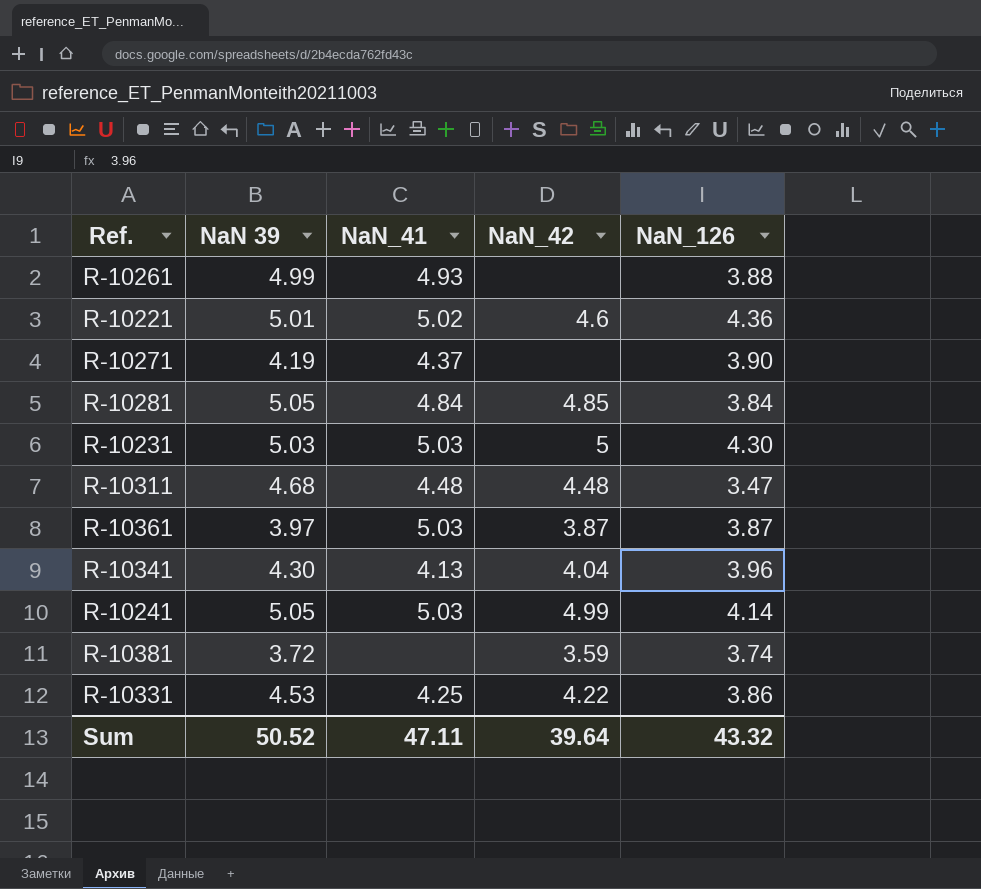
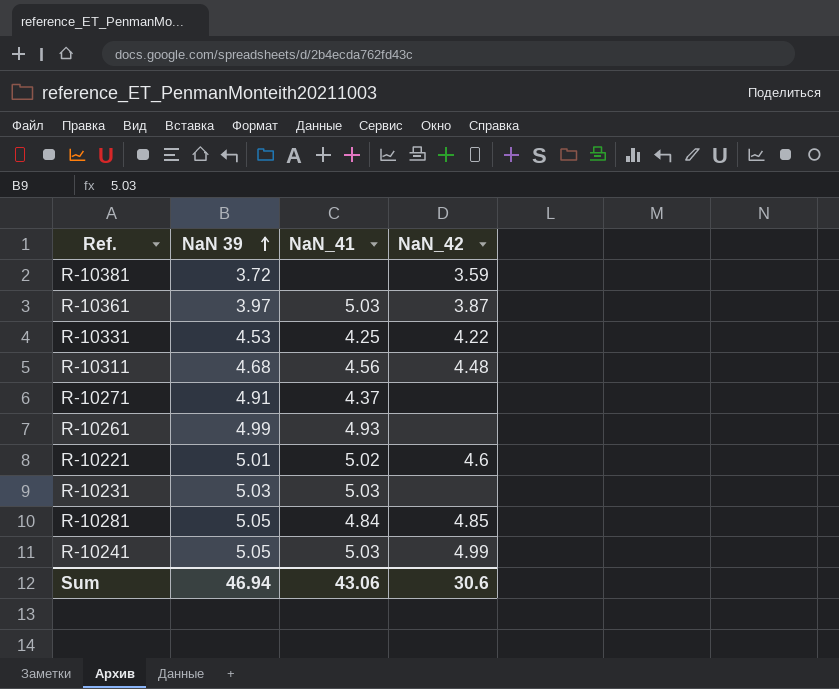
row order: none -> NaN 39 ascending
column NaN_126 | position: 5 -> none
row R-10341: 4.30 | 4.13 | 4.04 | 3.96 -> none
R-10311 | NaN_41: 4.48 -> 4.56
R-10271 | NaN 39: 4.19 -> 4.91
R-10231 | NaN_42: 5 -> none
Sum | NaN 39: 50.52 -> 46.94
Sum | NaN_41: 47.11 -> 43.06
Sum | NaN_42: 39.64 -> 30.6

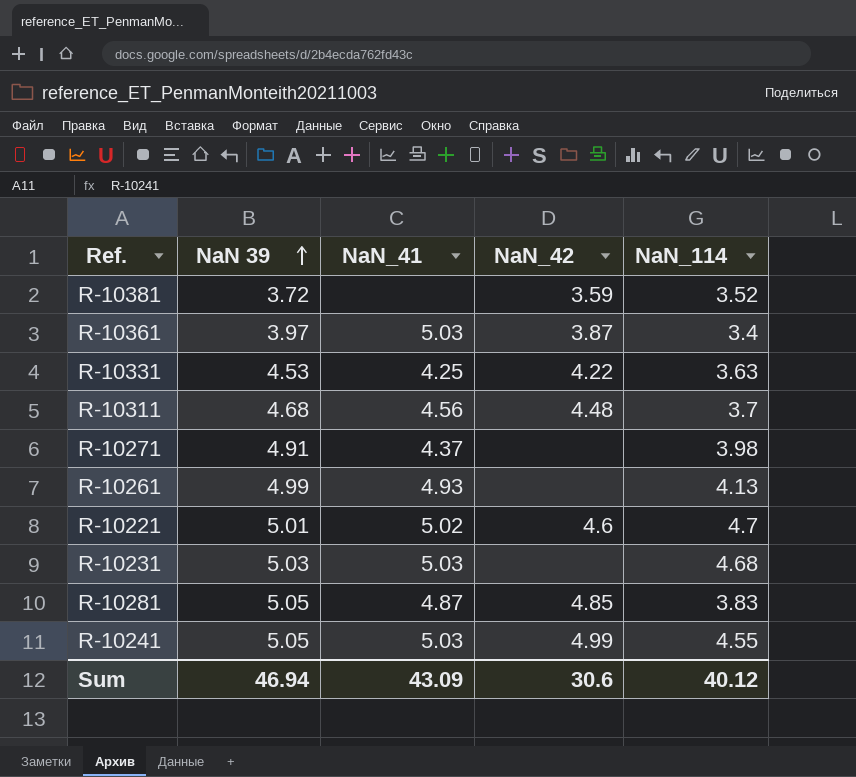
column NaN_114 | position: none -> 5
R-10281 | NaN_41: 4.84 -> 4.87
Sum | NaN_41: 43.06 -> 43.09

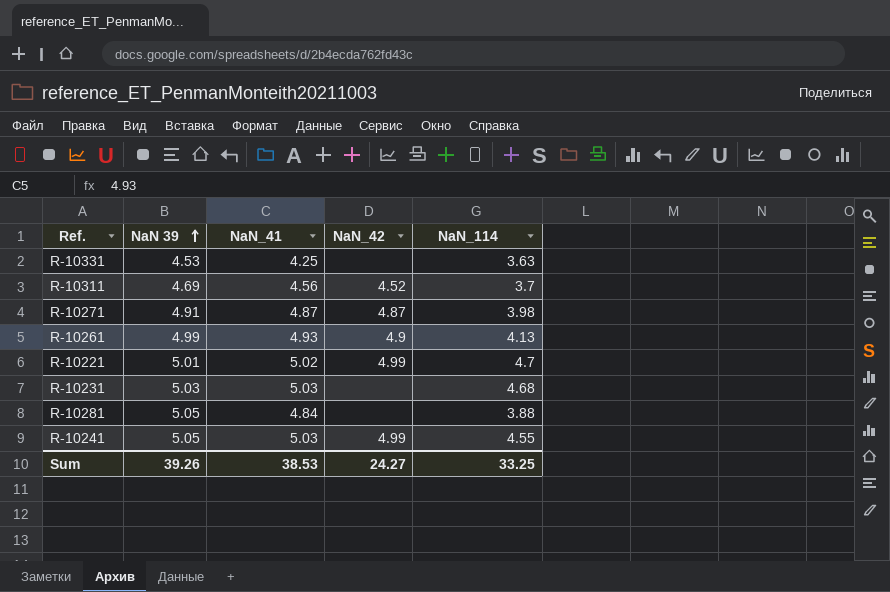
row R-10381: 3.72 | none | 3.59 | 3.52 -> none
row R-10361: 3.97 | 5.03 | 3.87 | 3.4 -> none
R-10331 | NaN_42: 4.22 -> none
R-10311 | NaN 39: 4.68 -> 4.69
R-10311 | NaN_42: 4.48 -> 4.52
R-10271 | NaN_41: 4.37 -> 4.87
R-10271 | NaN_42: none -> 4.87
R-10261 | NaN_42: none -> 4.9
R-10221 | NaN_42: 4.6 -> 4.99
R-10281 | NaN_41: 4.87 -> 4.84
R-10281 | NaN_42: 4.85 -> none
R-10281 | NaN_114: 3.83 -> 3.88
Sum | NaN 39: 46.94 -> 39.26
Sum | NaN_41: 43.09 -> 38.53
Sum | NaN_42: 30.6 -> 24.27
Sum | NaN_114: 40.12 -> 33.25

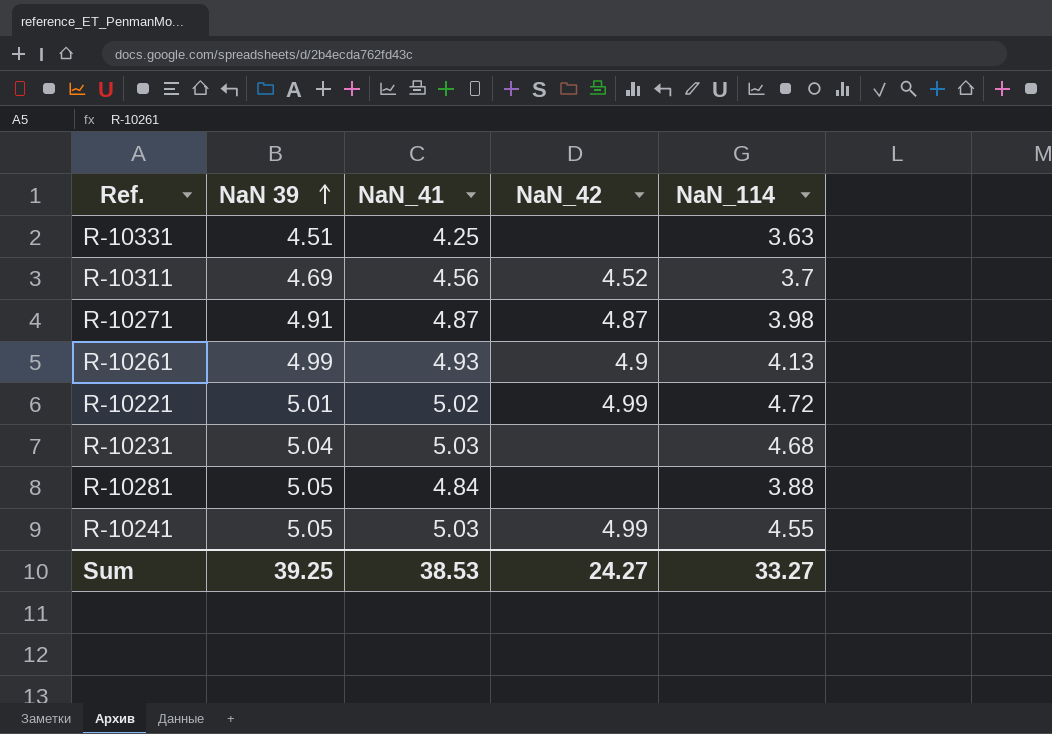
R-10331 | NaN 39: 4.53 -> 4.51
R-10221 | NaN_114: 4.7 -> 4.72
R-10231 | NaN 39: 5.03 -> 5.04
Sum | NaN 39: 39.26 -> 39.25
Sum | NaN_114: 33.25 -> 33.27

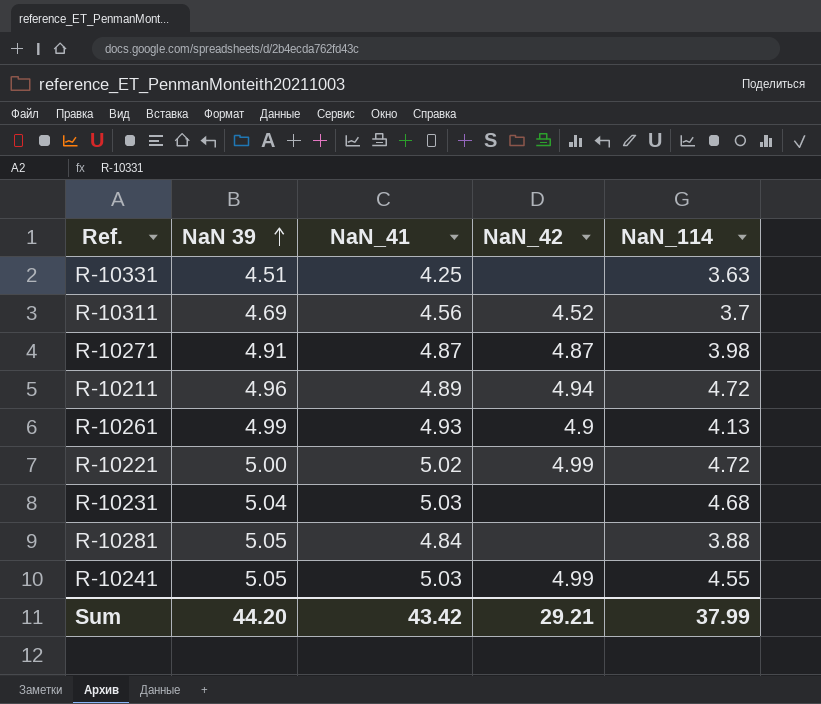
row R-10211: none -> 4.96 | 4.89 | 4.94 | 4.72
R-10221 | NaN 39: 5.01 -> 5.00
Sum | NaN 39: 39.25 -> 44.20
Sum | NaN_41: 38.53 -> 43.42
Sum | NaN_42: 24.27 -> 29.21
Sum | NaN_114: 33.27 -> 37.99

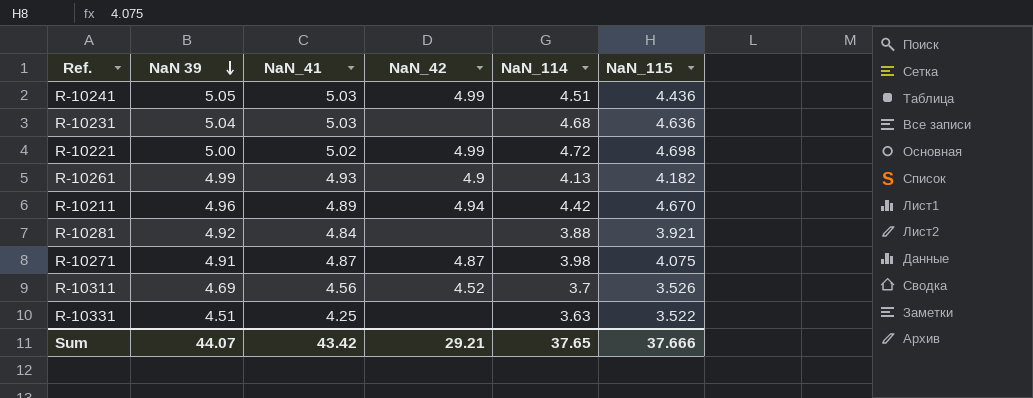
row order: NaN 39 ascending -> NaN 39 descending
column NaN_115 | position: none -> 6
R-10241 | NaN_114: 4.55 -> 4.51
R-10211 | NaN_114: 4.72 -> 4.42
R-10281 | NaN 39: 5.05 -> 4.92
Sum | NaN 39: 44.20 -> 44.07
Sum | NaN_114: 37.99 -> 37.65

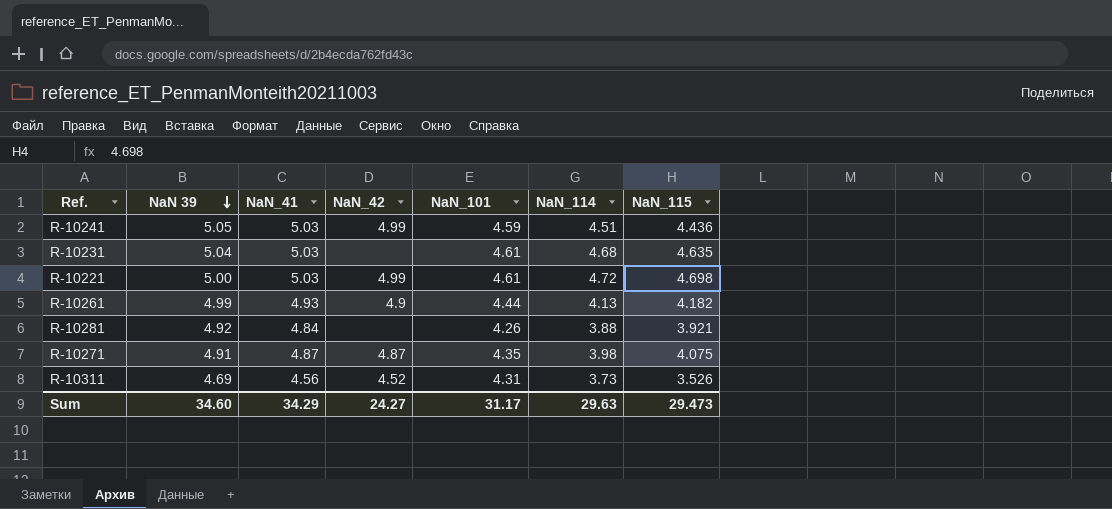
column NaN_101 | position: none -> 5
row R-10211: 4.96 | 4.89 | 4.94 | 4.42 | 4.670 -> none
row R-10331: 4.51 | 4.25 | none | 3.63 | 3.522 -> none
R-10231 | NaN_115: 4.636 -> 4.635
R-10221 | NaN_41: 5.02 -> 5.03
R-10311 | NaN_114: 3.7 -> 3.73
Sum | NaN 39: 44.07 -> 34.60
Sum | NaN_41: 43.42 -> 34.29
Sum | NaN_42: 29.21 -> 24.27
Sum | NaN_114: 37.65 -> 29.63
Sum | NaN_115: 37.666 -> 29.473

